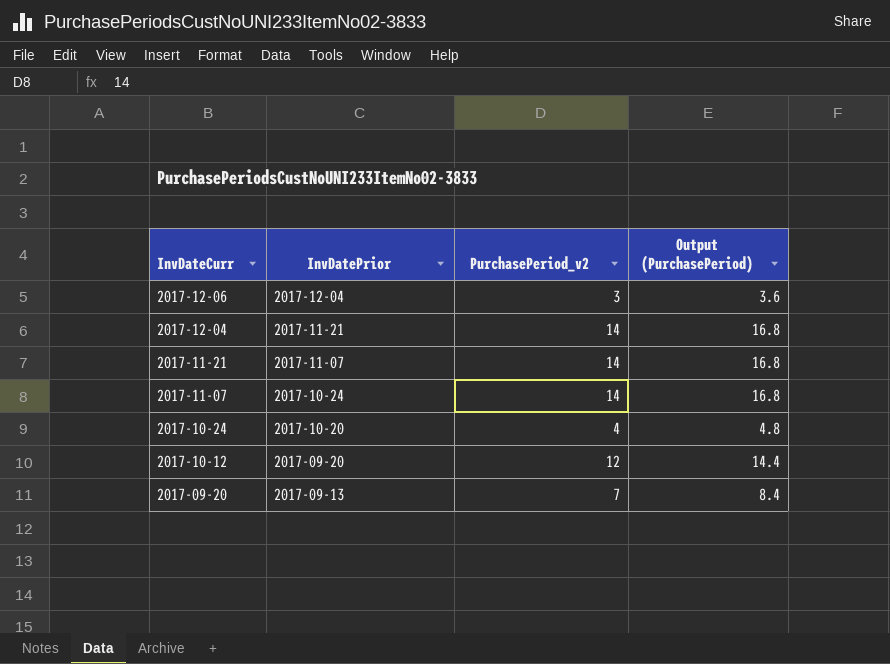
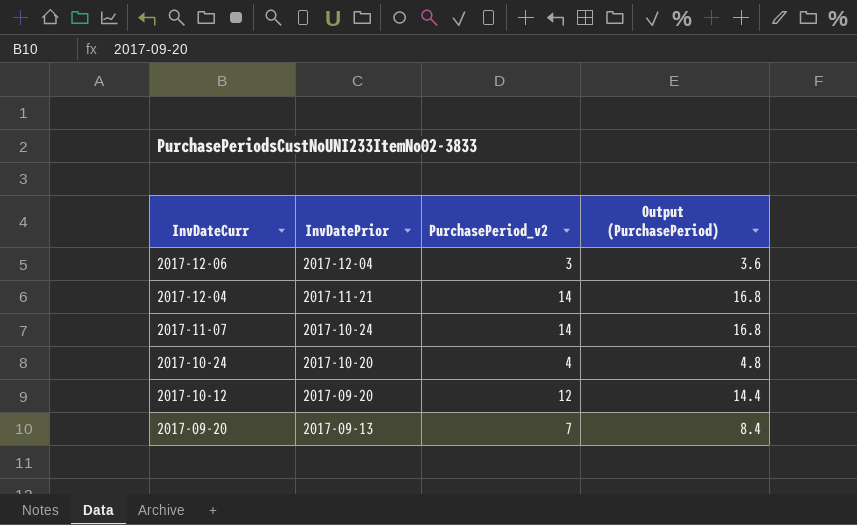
row 2017-11-21: 2017-11-07 | 14 | 16.8 -> none

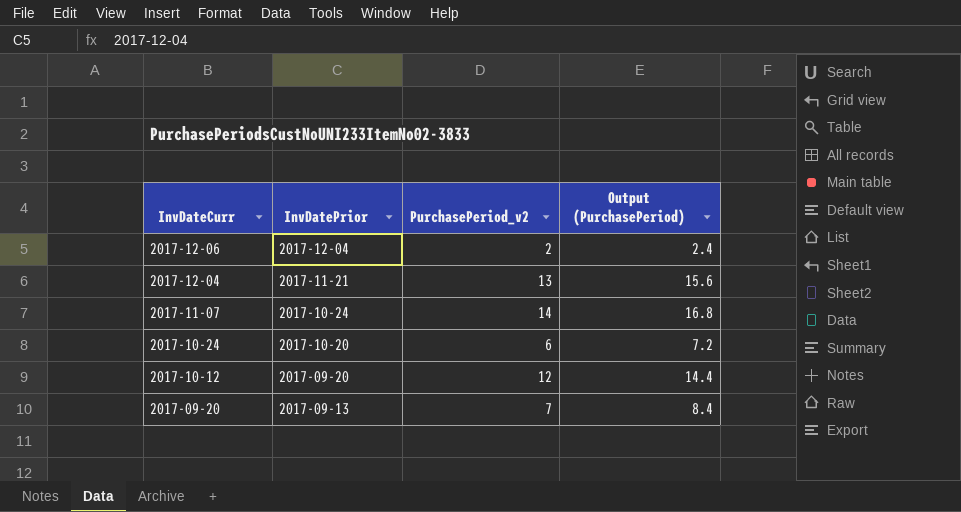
2017-12-06 | PurchasePeriod_v2: 3 -> 2
2017-12-06 | Output (PurchasePeriod): 3.6 -> 2.4
2017-12-04 | PurchasePeriod_v2: 14 -> 13
2017-12-04 | Output (PurchasePeriod): 16.8 -> 15.6
2017-10-24 | PurchasePeriod_v2: 4 -> 6
2017-10-24 | Output (PurchasePeriod): 4.8 -> 7.2

